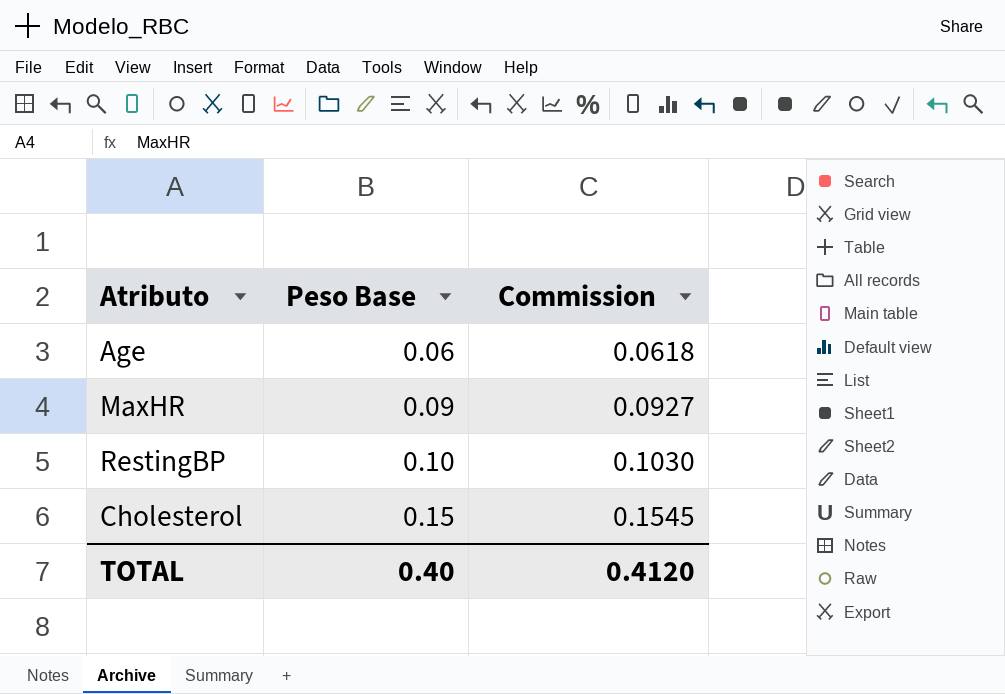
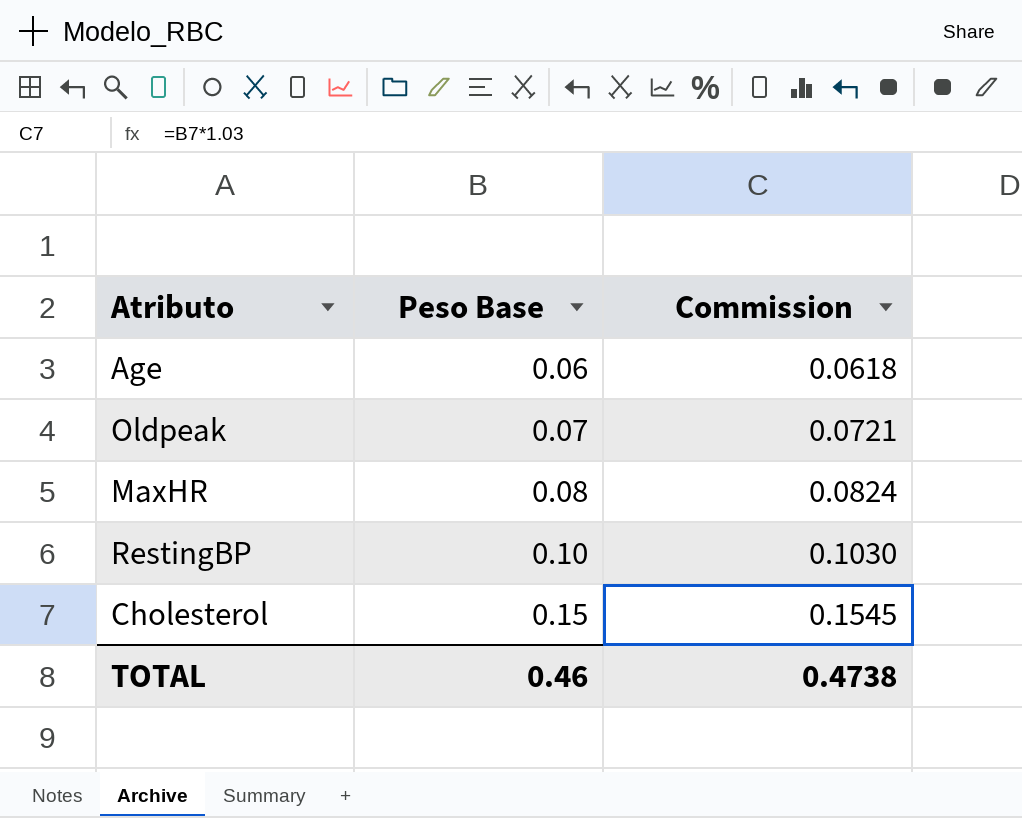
row Oldpeak: none -> 0.07 | 0.0721
MaxHR | Peso Base: 0.09 -> 0.08
MaxHR | Commission: 0.0927 -> 0.0824
TOTAL | Peso Base: 0.40 -> 0.46
TOTAL | Commission: 0.4120 -> 0.4738

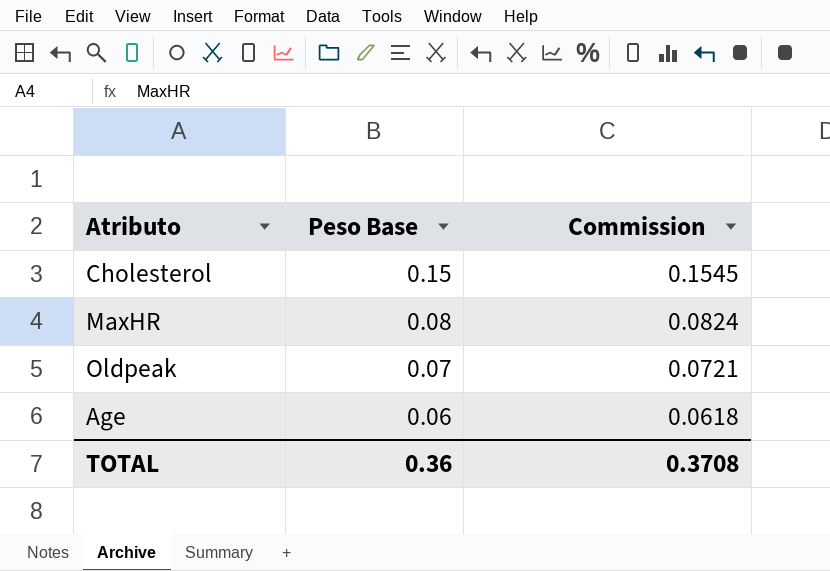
row order: Peso Base ascending -> Peso Base descending
row RestingBP: 0.10 | 0.1030 -> none
TOTAL | Peso Base: 0.46 -> 0.36
TOTAL | Commission: 0.4738 -> 0.3708

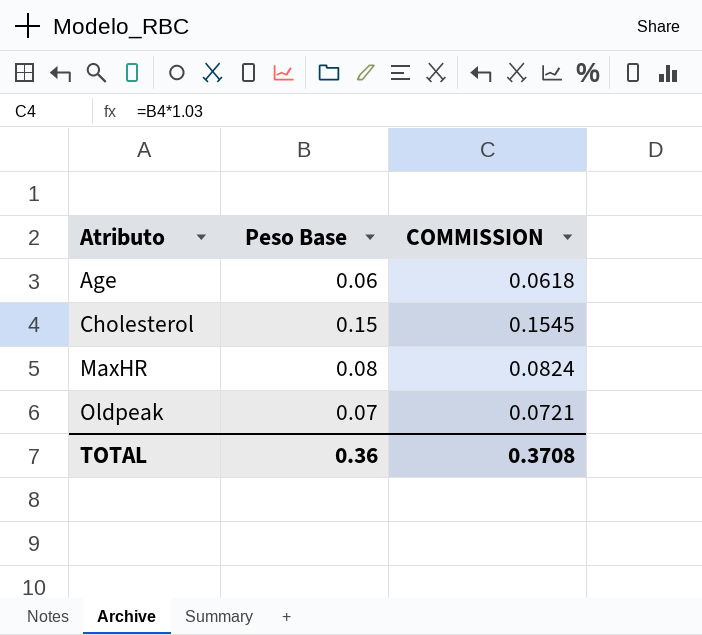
row order: Peso Base descending -> Atributo ascending
column name: Commission -> COMMISSION

